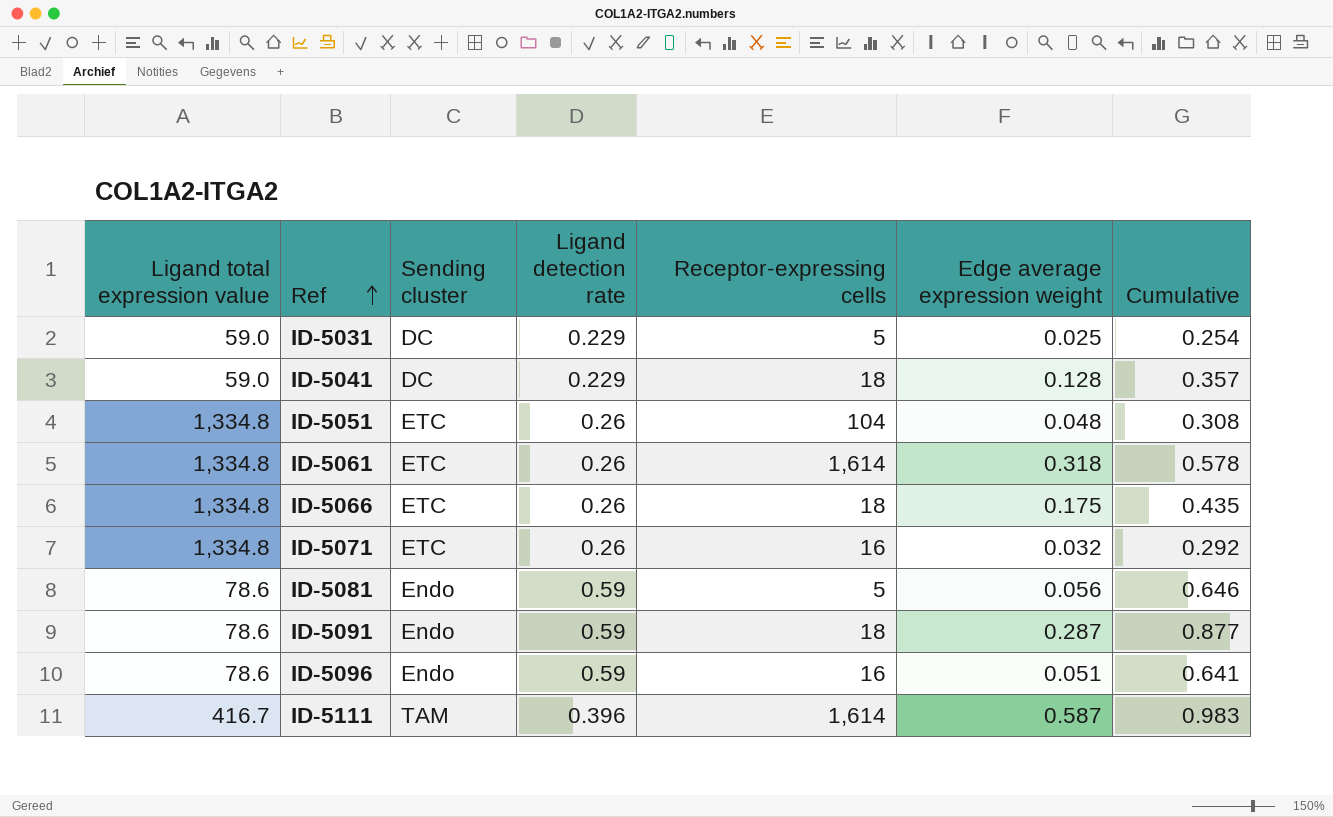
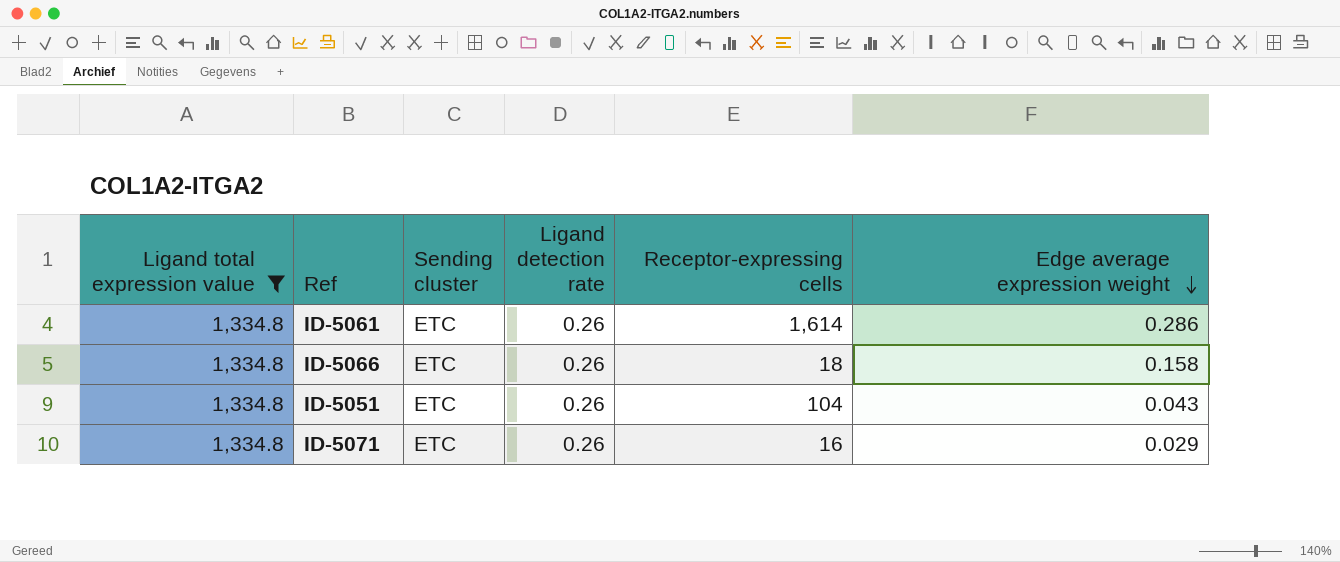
filter: none -> Ligand total expression value = 1,334.8
row order: Ref ascending -> Edge average expression weight descending
column Cumulative | formula: [Ligand detection rate] + [Edge average expression weight] -> none
ID-5061 | Edge average expression weight: 0.318 -> 0.286
ID-5066 | Edge average expression weight: 0.175 -> 0.158
ID-5051 | Edge average expression weight: 0.048 -> 0.043
ID-5071 | Edge average expression weight: 0.032 -> 0.029

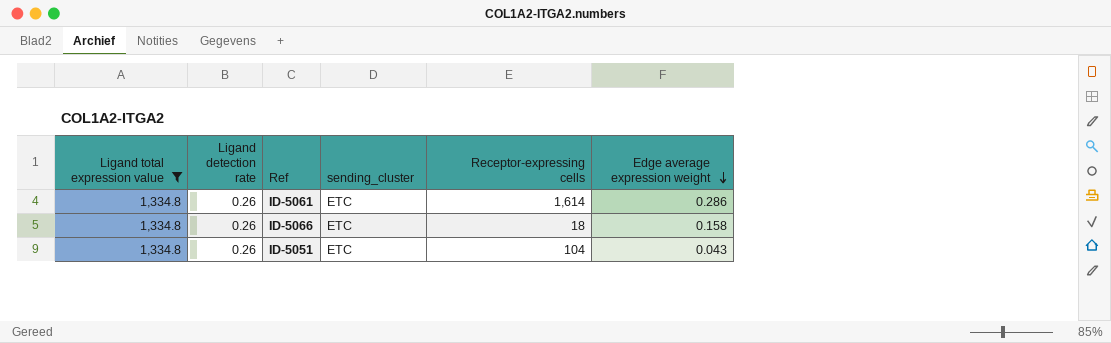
column Ligand detection rate | position: 4 -> 2
column name: Sending cluster -> sending_cluster
row ID-5071: 1,334.8 | ETC | 0.26 | 16 | 0.029 -> none

